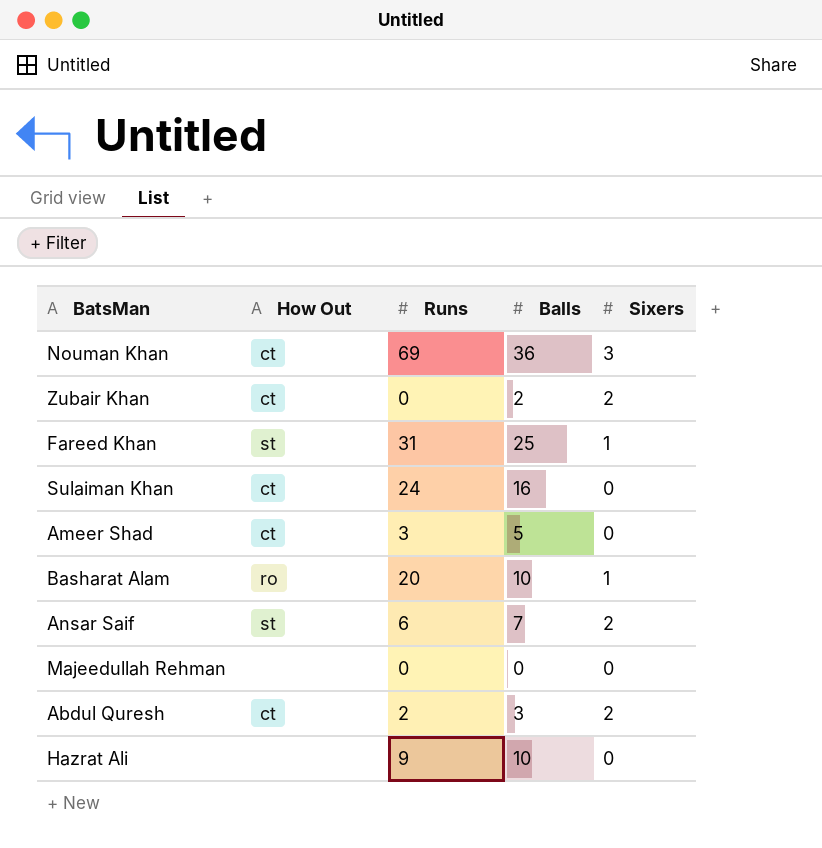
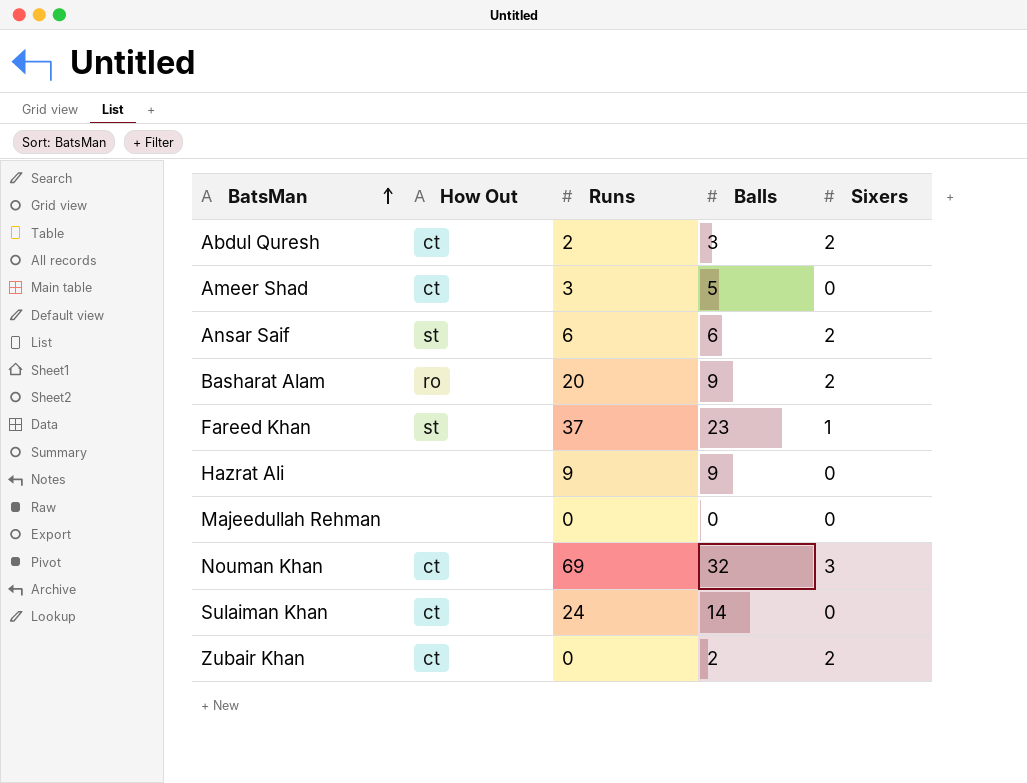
row order: none -> BatsMan ascending
Ansar Saif | Balls: 7 -> 6
Basharat Alam | Balls: 10 -> 9
Basharat Alam | Sixers: 1 -> 2
Fareed Khan | Runs: 31 -> 37
Fareed Khan | Balls: 25 -> 23
Hazrat Ali | Balls: 10 -> 9
Nouman Khan | Balls: 36 -> 32
Sulaiman Khan | Balls: 16 -> 14

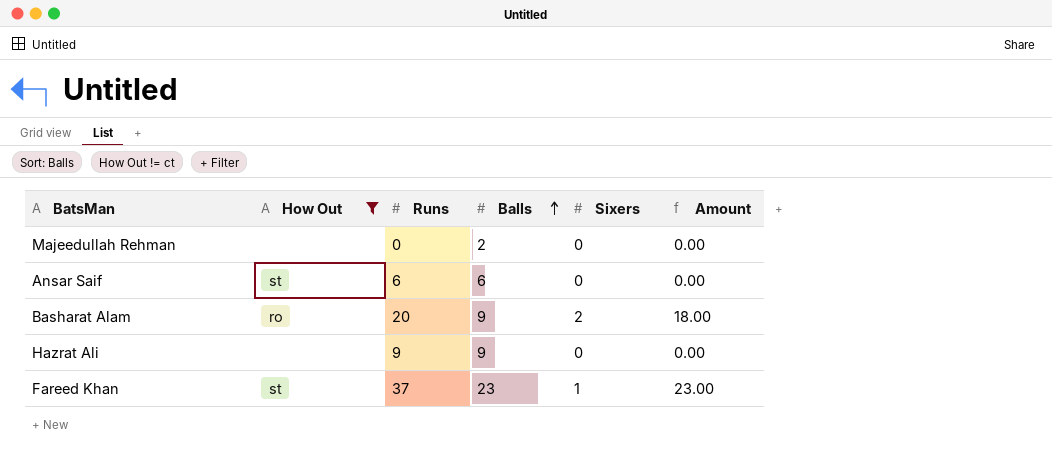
filter: none -> How Out != ct
row order: BatsMan ascending -> Balls ascending
column Amount | formula: none -> [Balls] * [Sixers]
Majeedullah Rehman | Balls: 0 -> 2
Ansar Saif | Sixers: 2 -> 0

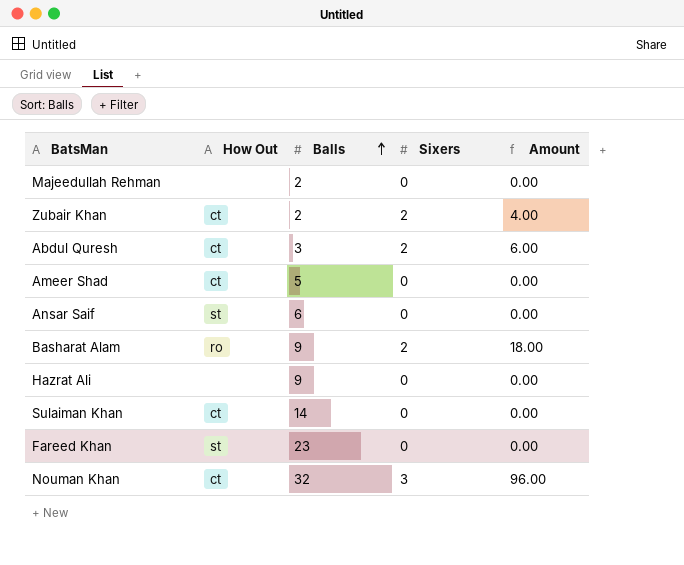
filter: How Out != ct -> none
column Runs | position: 3 -> none
Fareed Khan | Sixers: 1 -> 0
Fareed Khan | Amount: 23.00 -> 0.00

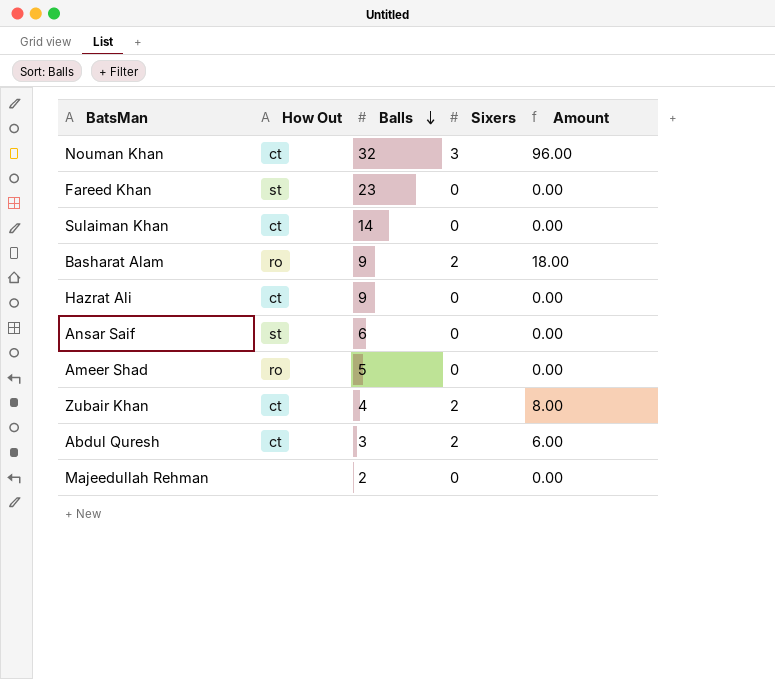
row order: Balls ascending -> Balls descending
Hazrat Ali | How Out: none -> ct
Ameer Shad | How Out: ct -> ro
Zubair Khan | Balls: 2 -> 4
Zubair Khan | Amount: 4.00 -> 8.00

